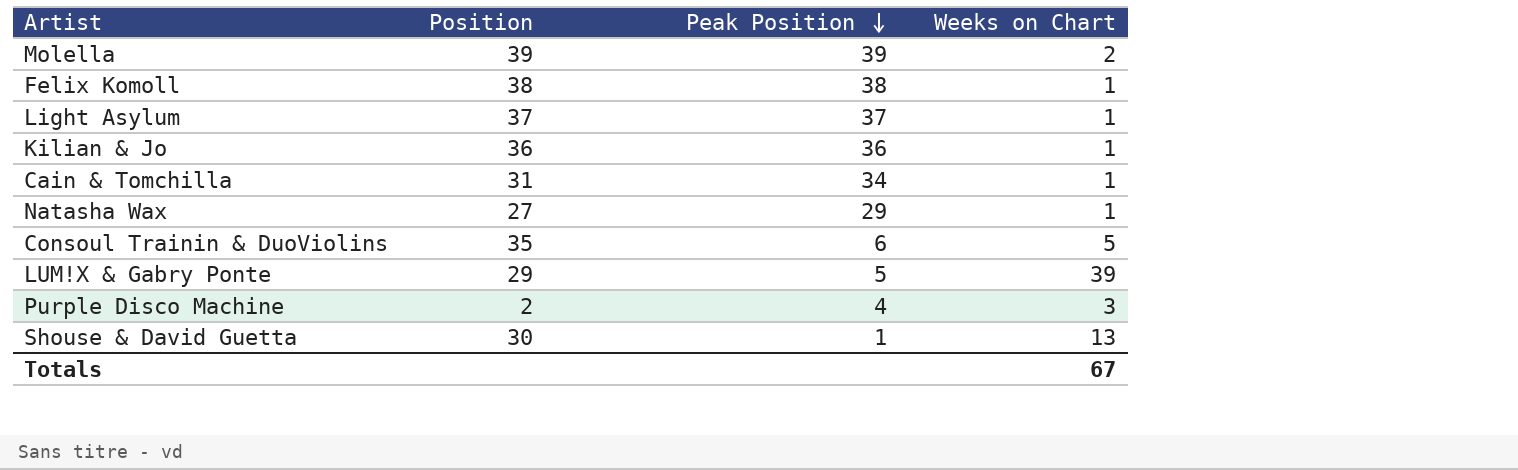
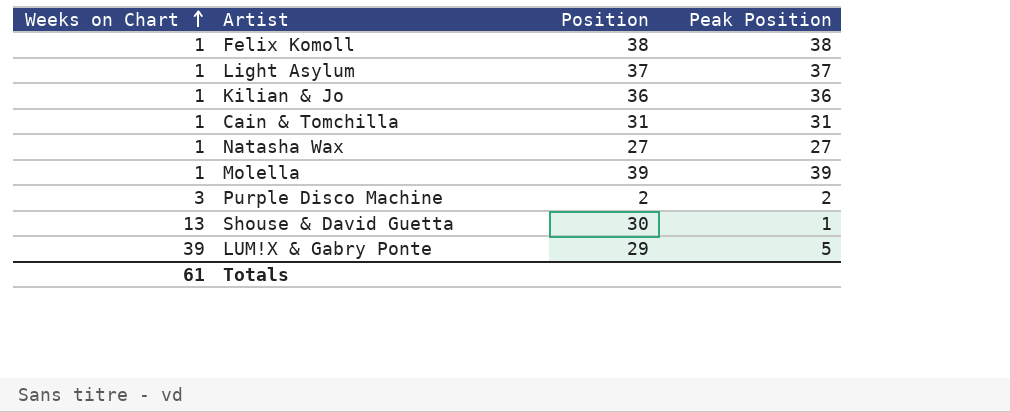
row order: Peak Position descending -> Weeks on Chart ascending
column Weeks on Chart | position: 4 -> 1
row Consoul Trainin & DuoViolins: 35 | 6 | 5 -> none
Cain & Tomchilla | Peak Position: 34 -> 31
Natasha Wax | Peak Position: 29 -> 27
Molella | Weeks on Chart: 2 -> 1
Purple Disco Machine | Peak Position: 4 -> 2
Totals | Weeks on Chart: 67 -> 61

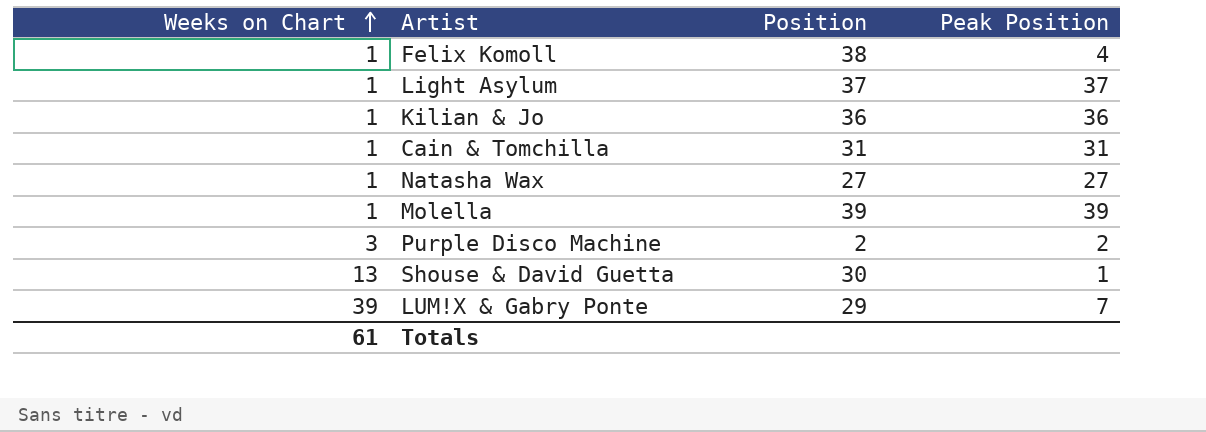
Felix Komoll | Peak Position: 38 -> 4
LUM!X & Gabry Ponte | Peak Position: 5 -> 7

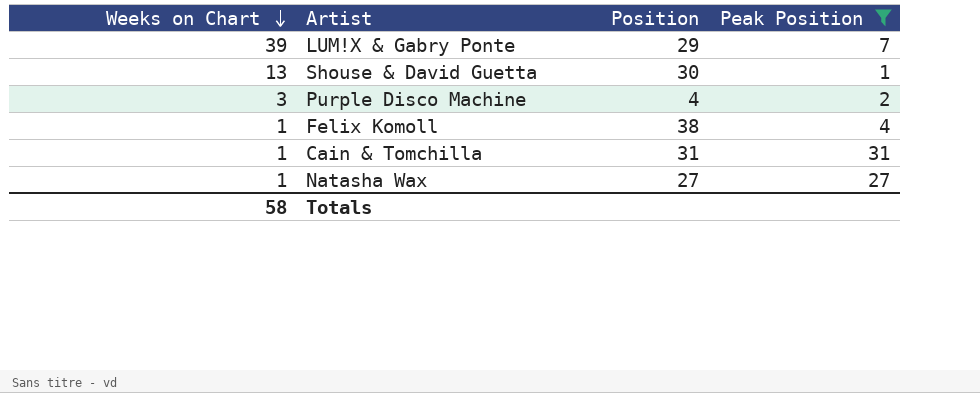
filter: none -> Peak Position <= 31
row order: Weeks on Chart ascending -> Weeks on Chart descending
Purple Disco Machine | Position: 2 -> 4
Totals | Weeks on Chart: 61 -> 58

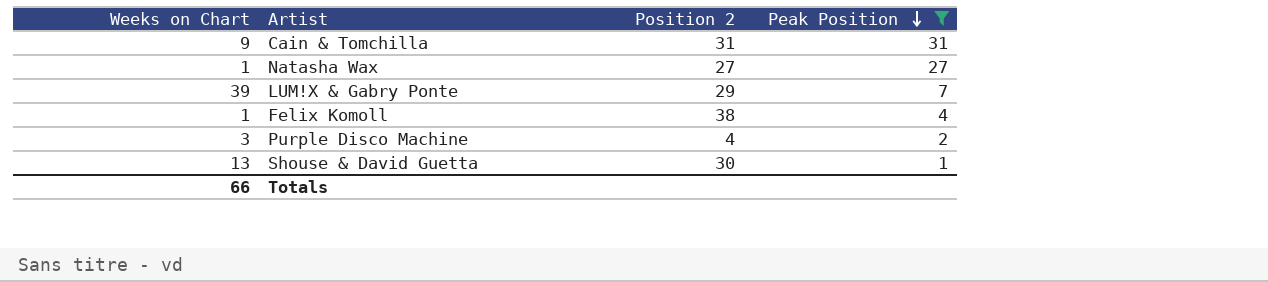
row order: Weeks on Chart descending -> Peak Position descending
column name: Position -> Position 2
Cain & Tomchilla | Weeks on Chart: 1 -> 9
Totals | Weeks on Chart: 58 -> 66

